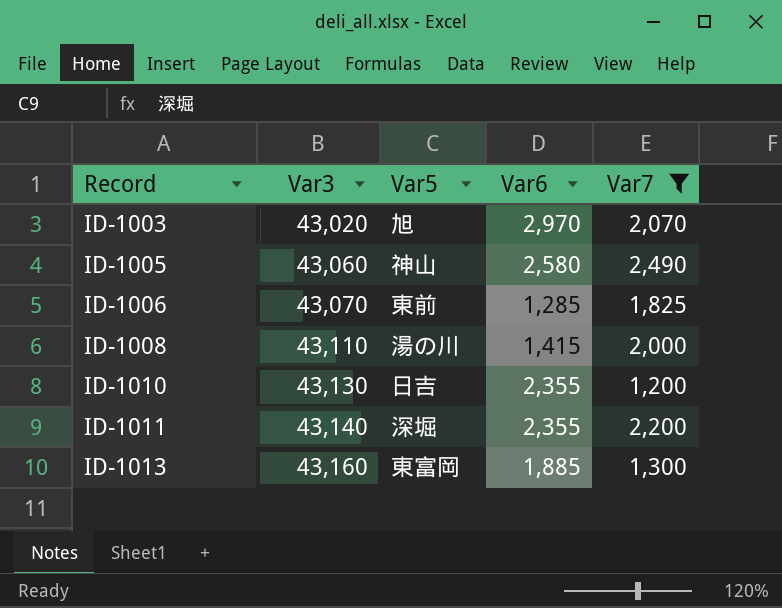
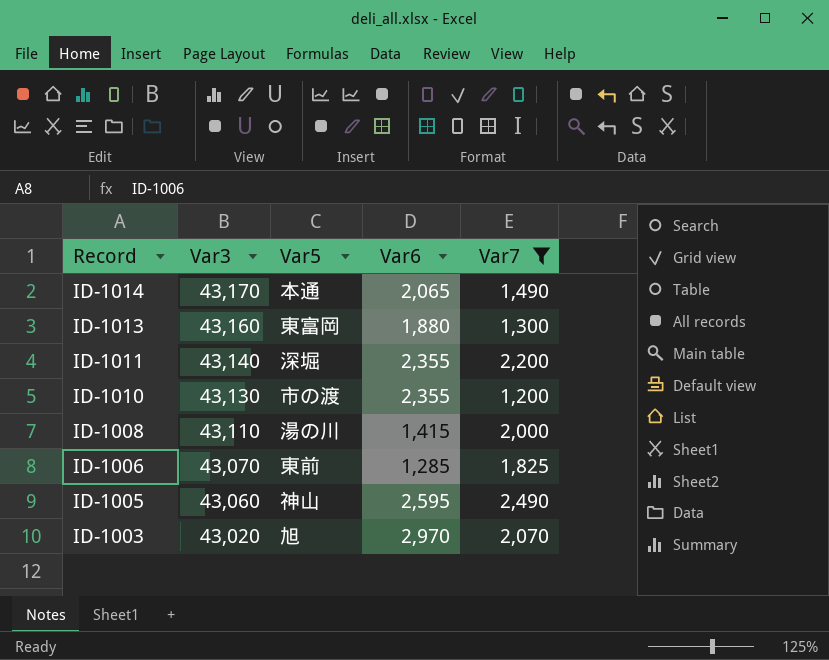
row order: Record ascending -> Record descending
row ID-1014: none -> 43,170 | 本通 | 2,065 | 1,490
ID-1013 | Var6: 1,885 -> 1,880
ID-1010 | Var5: 日吉 -> 市の渡
ID-1005 | Var6: 2,580 -> 2,595

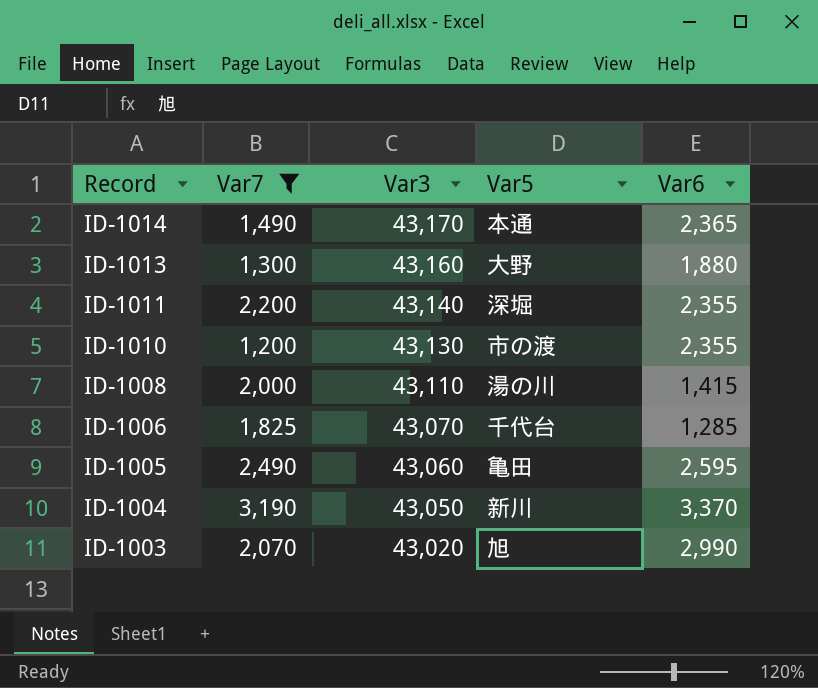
column Var7 | position: 5 -> 2
ID-1014 | Var6: 2,065 -> 2,365
ID-1013 | Var5: 東富岡 -> 大野
ID-1006 | Var5: 東前 -> 千代台
ID-1005 | Var5: 神山 -> 亀田
row ID-1004: none -> 3,190 | 43,050 | 新川 | 3,370
ID-1003 | Var6: 2,970 -> 2,990

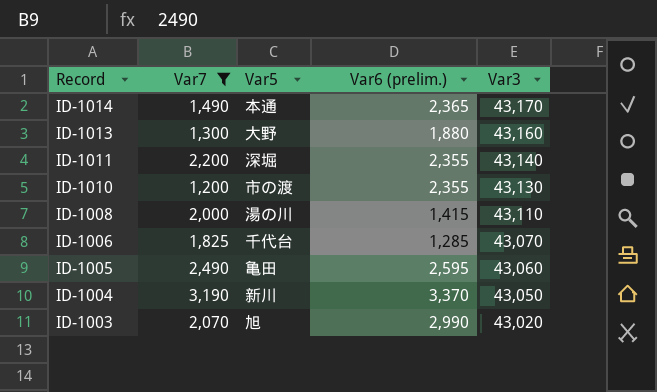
column name: Var6 -> Var6 (prelim.)
column Var3 | position: 3 -> 5

